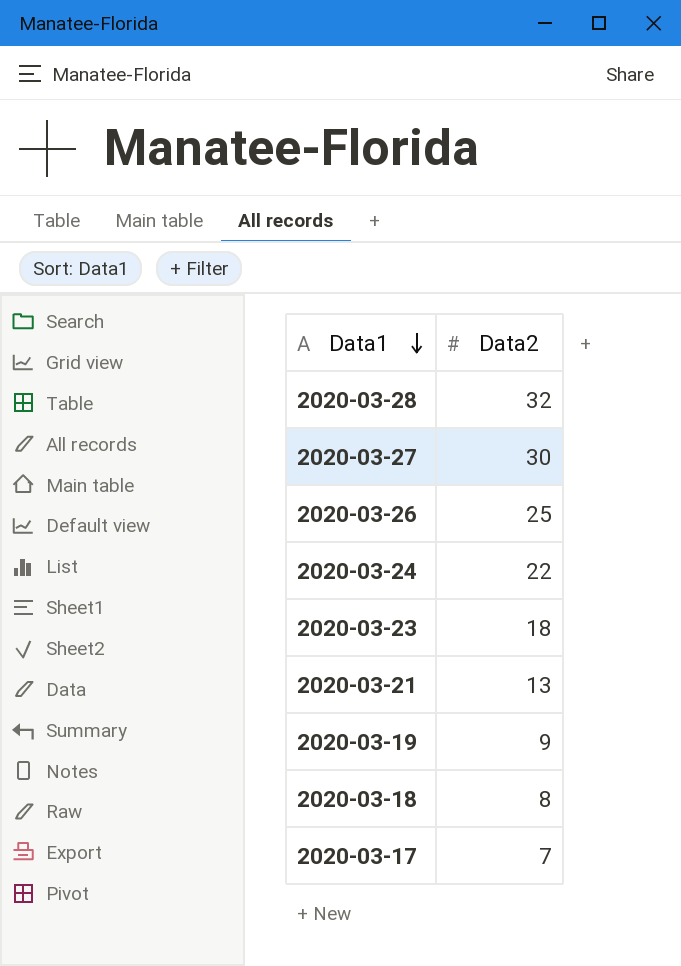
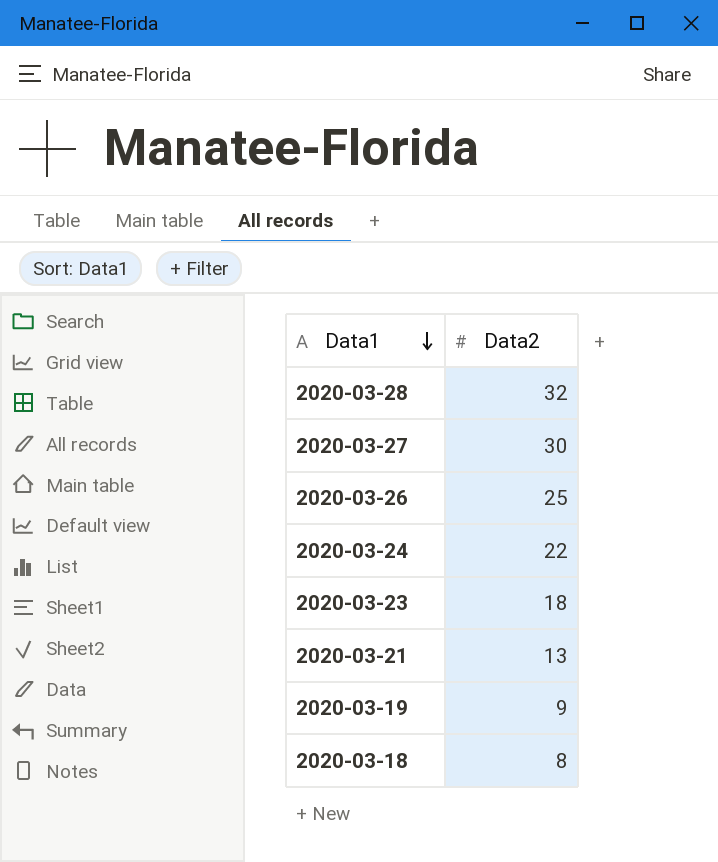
row 2020-03-17: 7 -> none

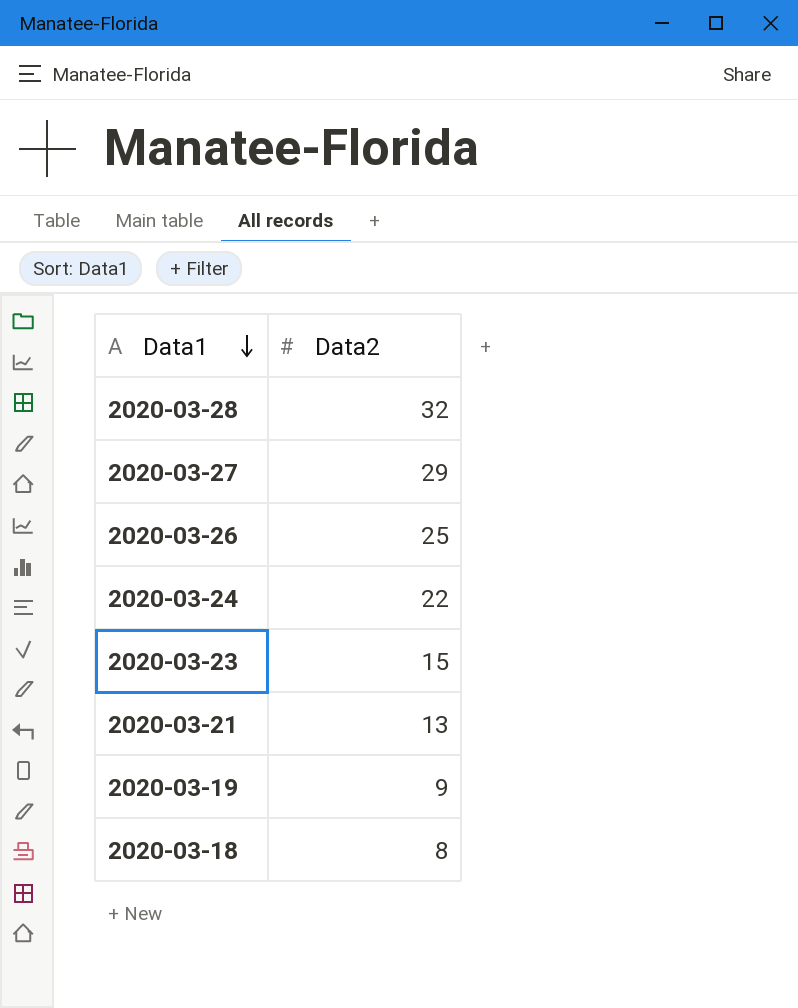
2020-03-27 | Data2: 30 -> 29
2020-03-23 | Data2: 18 -> 15

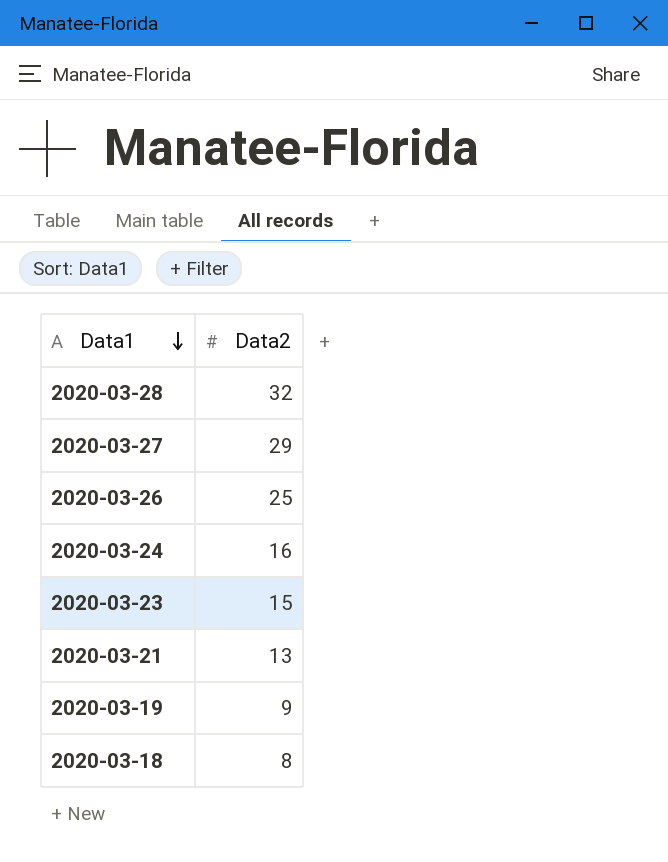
2020-03-24 | Data2: 22 -> 16

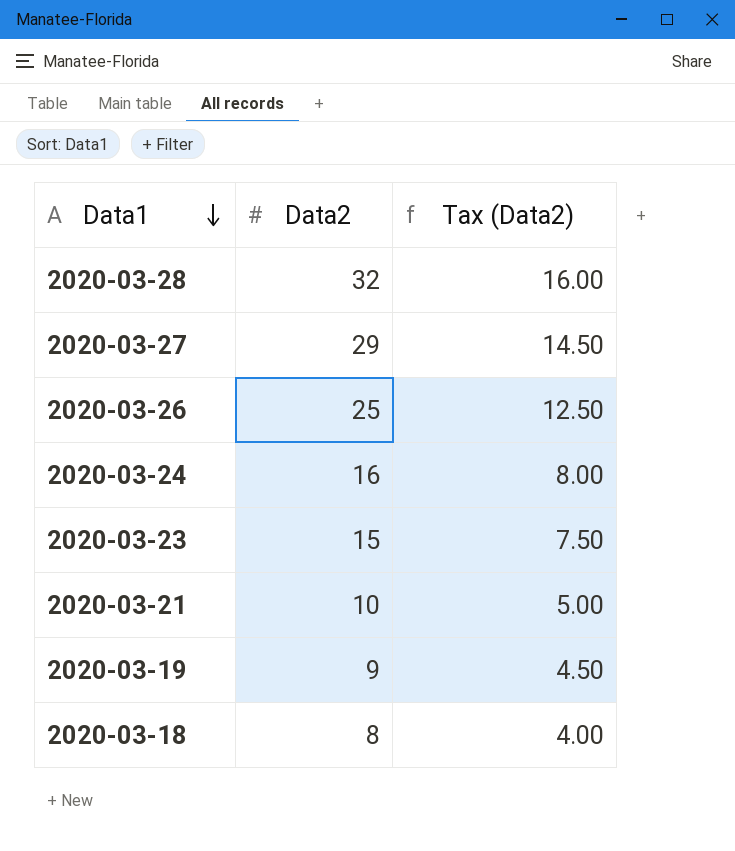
column Tax (Data2) | formula: none -> [Data2] * 0.5
2020-03-21 | Data2: 13 -> 10

